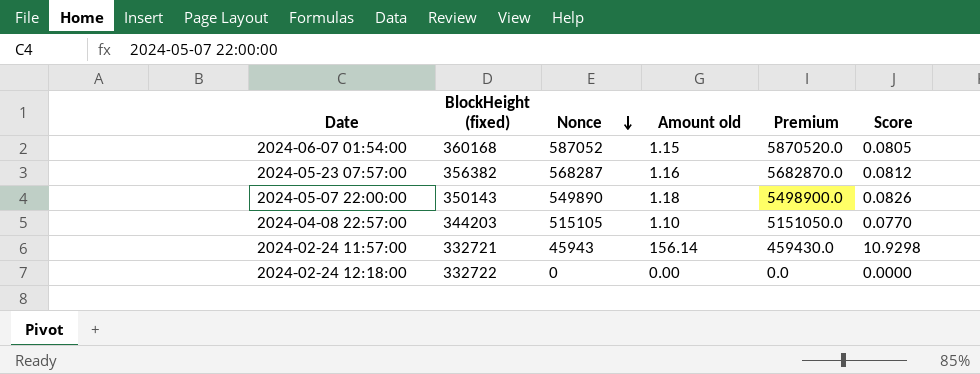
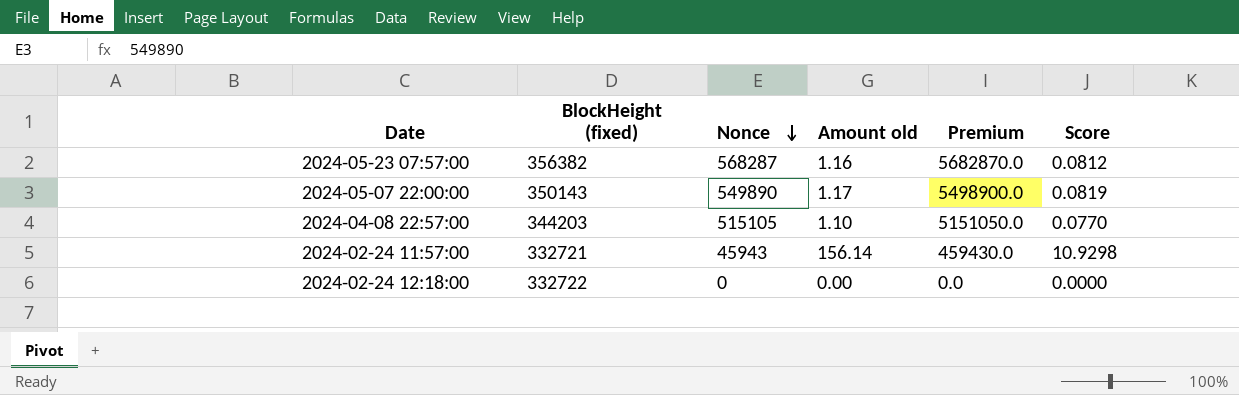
row 2024-06-07 01:54:00: 360168 | 587052 | 1.15 | 5870520.0 | 0.0805 -> none
2024-05-07 22:00:00 | Amount old: 1.18 -> 1.17
2024-05-07 22:00:00 | Score: 0.0826 -> 0.0819

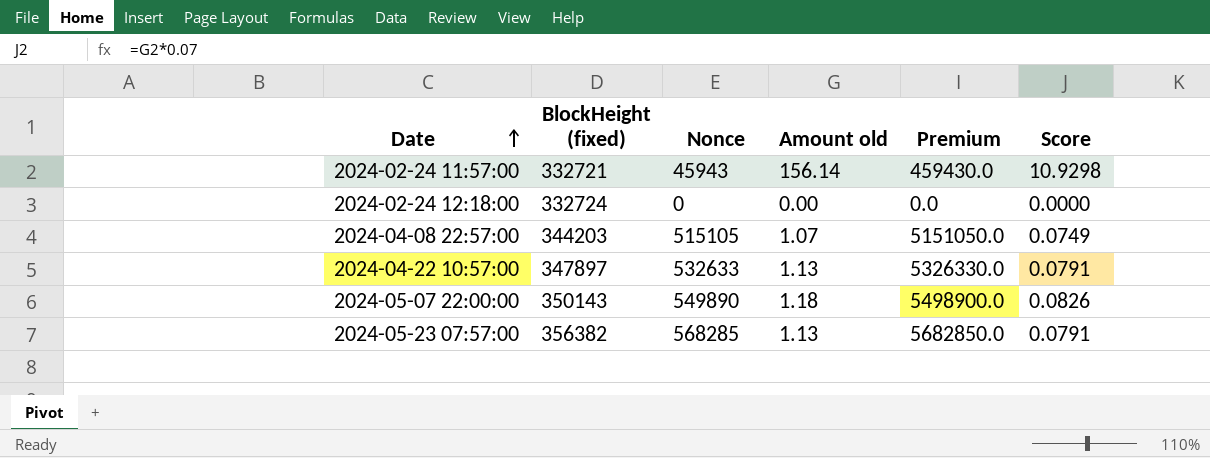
row order: Nonce descending -> Date ascending
2024-02-24 12:18:00 | BlockHeight (fixed): 332722 -> 332724
2024-04-08 22:57:00 | Amount old: 1.10 -> 1.07
2024-04-08 22:57:00 | Score: 0.0770 -> 0.0749
row 2024-04-22 10:57:00: none -> 347897 | 532633 | 1.13 | 5326330.0 | 0.0791
2024-05-07 22:00:00 | Amount old: 1.17 -> 1.18
2024-05-07 22:00:00 | Score: 0.0819 -> 0.0826
2024-05-23 07:57:00 | Nonce: 568287 -> 568285
2024-05-23 07:57:00 | Amount old: 1.16 -> 1.13
2024-05-23 07:57:00 | Premium: 5682870.0 -> 5682850.0
2024-05-23 07:57:00 | Score: 0.0812 -> 0.0791

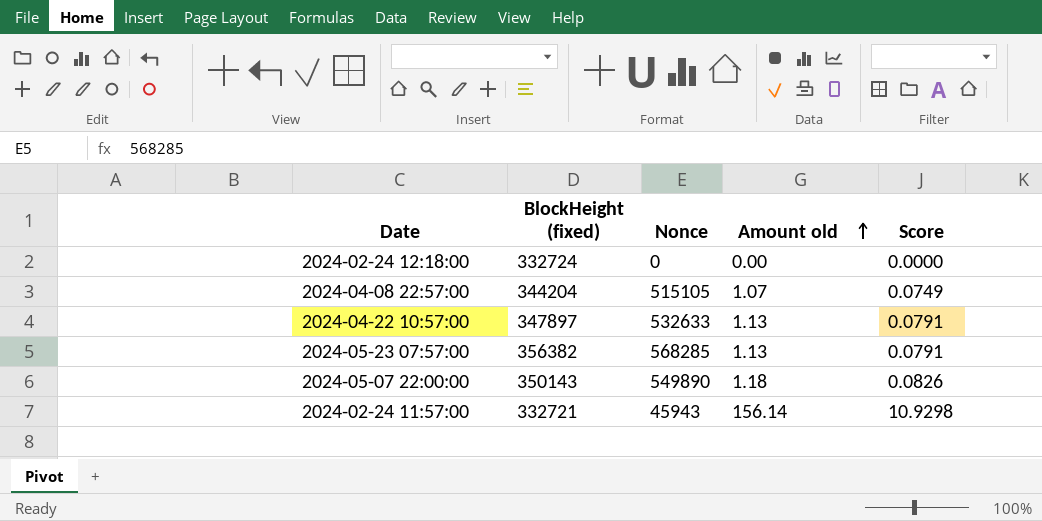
row order: Date ascending -> Amount old ascending
column Premium | formula: [Nonce] * 10 -> none
2024-04-08 22:57:00 | BlockHeight (fixed): 344203 -> 344204

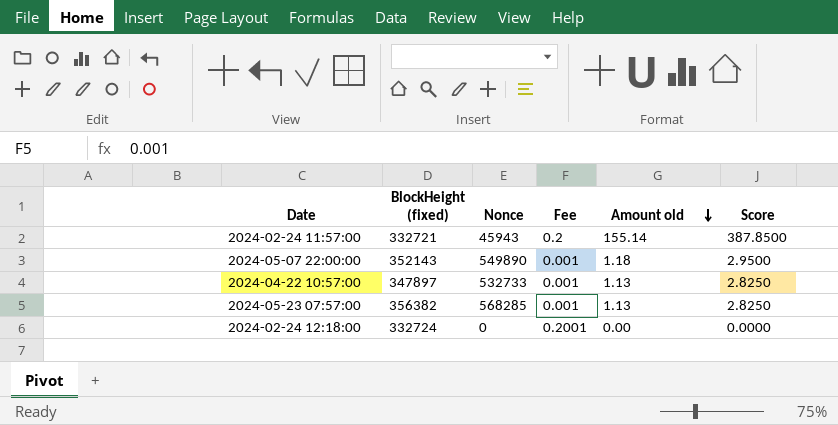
row order: Amount old ascending -> Amount old descending
column Fee | position: none -> 4
column Score | formula: [Amount old] * 0.07 -> [Amount old] * 2.5
row 2024-04-08 22:57:00: 344204 | 515105 | 1.07 | 0.0749 -> none
2024-02-24 11:57:00 | Amount old: 156.14 -> 155.14
2024-05-07 22:00:00 | BlockHeight (fixed): 350143 -> 352143
2024-04-22 10:57:00 | Nonce: 532633 -> 532733

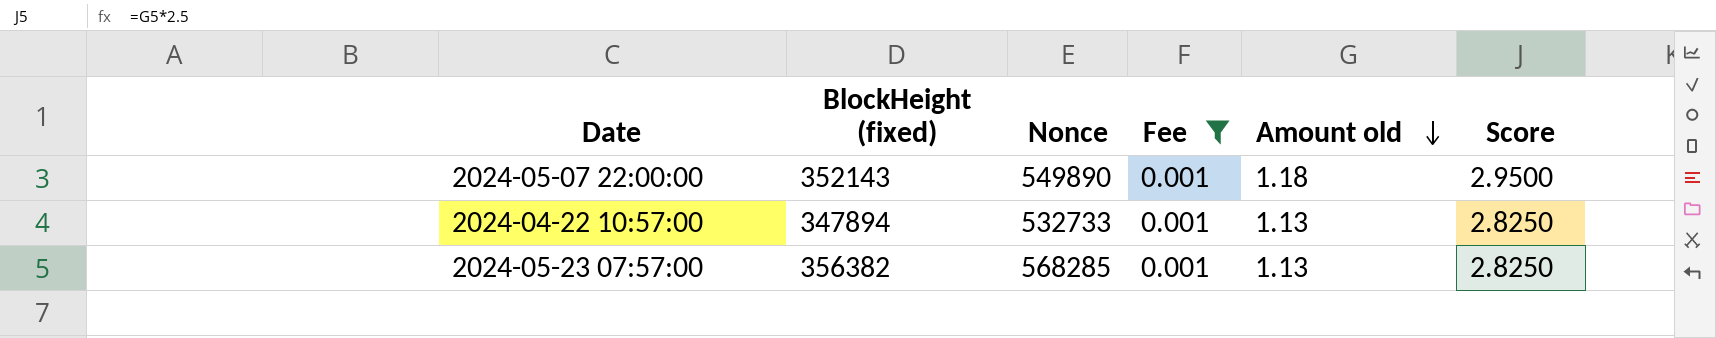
filter: none -> Fee = 0.001
2024-04-22 10:57:00 | BlockHeight (fixed): 347897 -> 347894

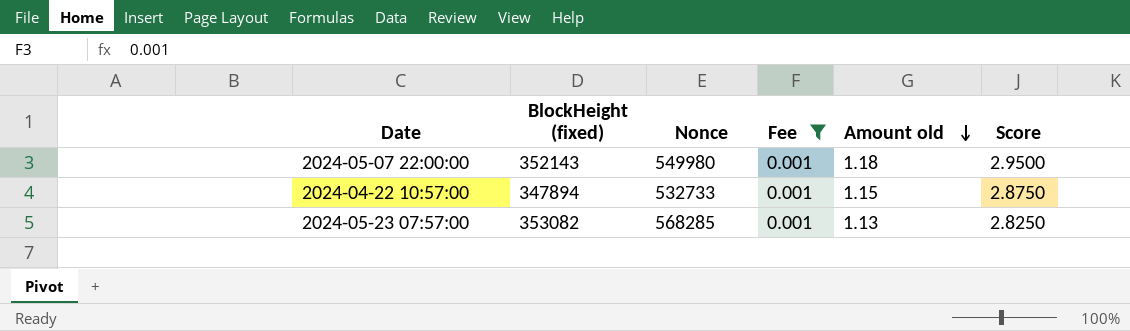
2024-05-07 22:00:00 | Nonce: 549890 -> 549980
2024-04-22 10:57:00 | Amount old: 1.13 -> 1.15
2024-04-22 10:57:00 | Score: 2.8250 -> 2.8750
2024-05-23 07:57:00 | BlockHeight (fixed): 356382 -> 353082

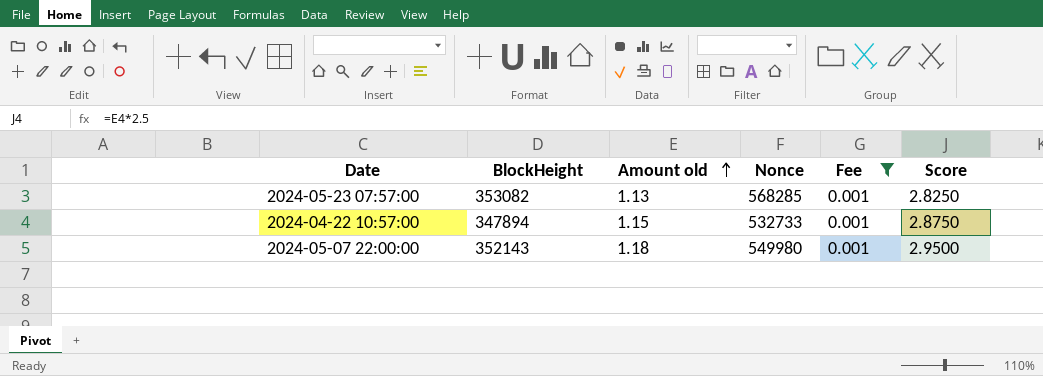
row order: Amount old descending -> Amount old ascending
column name: BlockHeight (fixed) -> BlockHeight
column Amount old | position: 5 -> 3

